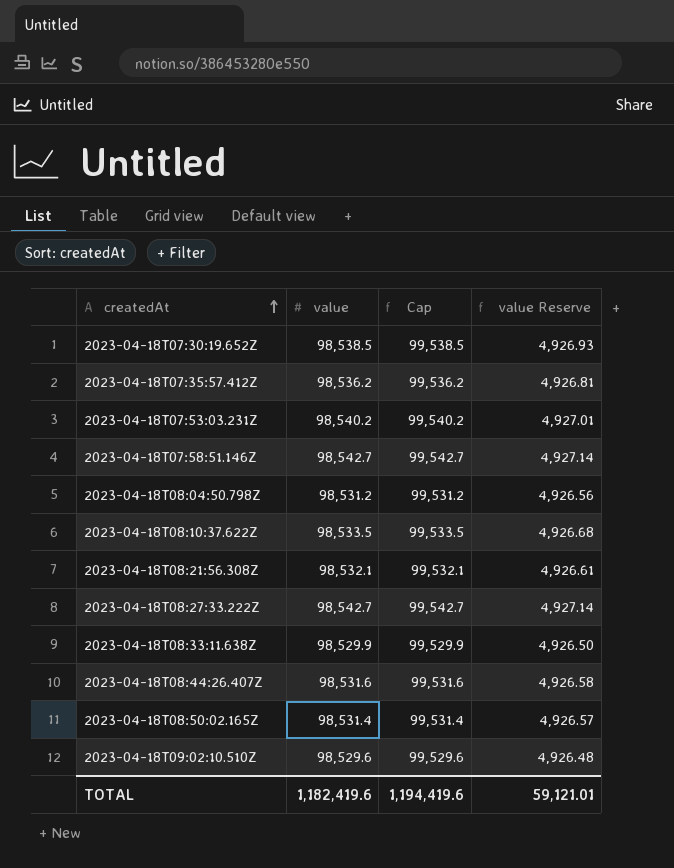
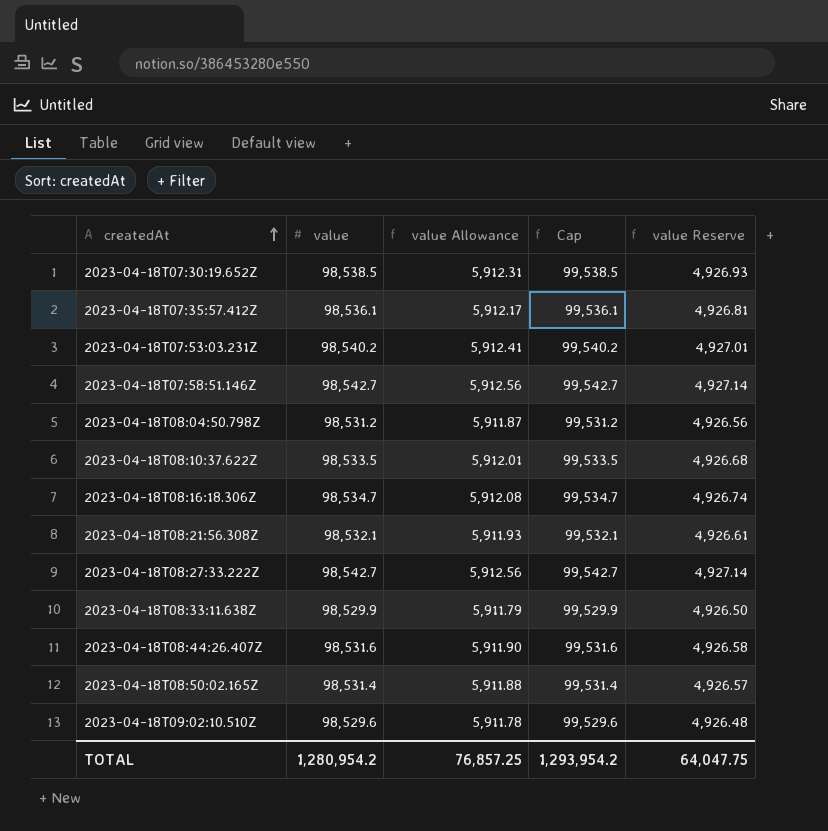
column value Allowance | formula: none -> [value] * 0.06
2023-04-18T07:35:57.412Z | value: 98,536.2 -> 98,536.1
2023-04-18T07:35:57.412Z | Cap: 99,536.2 -> 99,536.1
row 2023-04-18T08:16:18.306Z: none -> 98,534.7 | 5,912.08 | 99,534.7 | 4,926.74
TOTAL | value: 1,182,419.6 -> 1,280,954.2
TOTAL | Cap: 1,194,419.6 -> 1,293,954.2
TOTAL | value Reserve: 59,121.01 -> 64,047.75

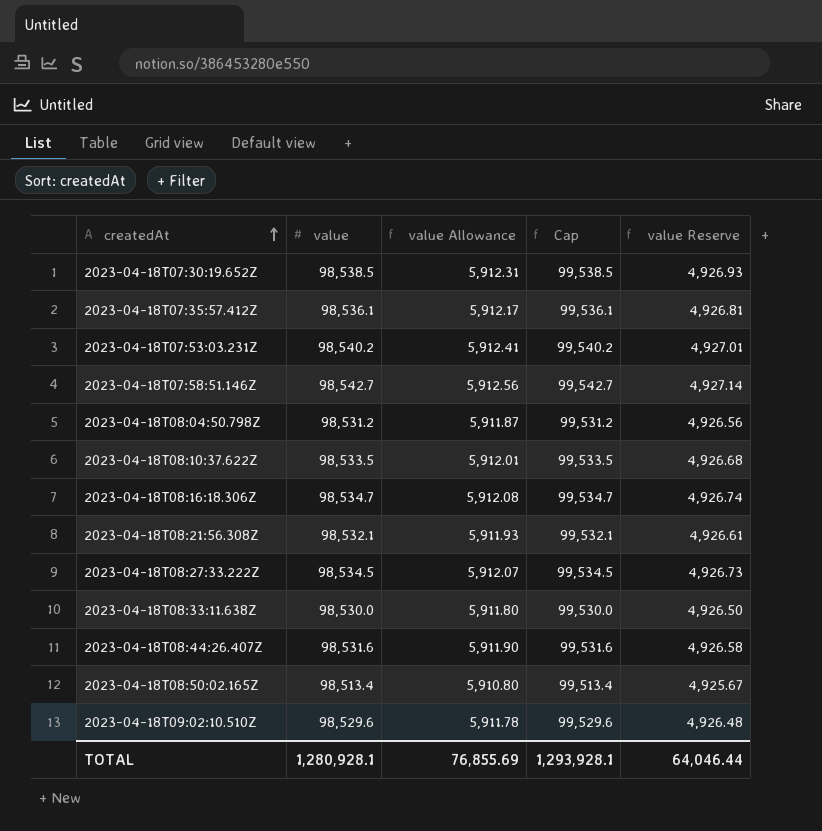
2023-04-18T08:27:33.222Z | value: 98,542.7 -> 98,534.5
2023-04-18T08:27:33.222Z | value Allowance: 5,912.56 -> 5,912.07
2023-04-18T08:27:33.222Z | Cap: 99,542.7 -> 99,534.5
2023-04-18T08:27:33.222Z | value Reserve: 4,927.14 -> 4,926.73
2023-04-18T08:33:11.638Z | value: 98,529.9 -> 98,530.0
2023-04-18T08:33:11.638Z | value Allowance: 5,911.79 -> 5,911.80
2023-04-18T08:33:11.638Z | Cap: 99,529.9 -> 99,530.0
2023-04-18T08:50:02.165Z | value: 98,531.4 -> 98,513.4
2023-04-18T08:50:02.165Z | value Allowance: 5,911.88 -> 5,910.80
2023-04-18T08:50:02.165Z | Cap: 99,531.4 -> 99,513.4
2023-04-18T08:50:02.165Z | value Reserve: 4,926.57 -> 4,925.67
TOTAL | value: 1,280,954.2 -> 1,280,928.1
TOTAL | value Allowance: 76,857.25 -> 76,855.69
TOTAL | Cap: 1,293,954.2 -> 1,293,928.1
TOTAL | value Reserve: 64,047.75 -> 64,046.44

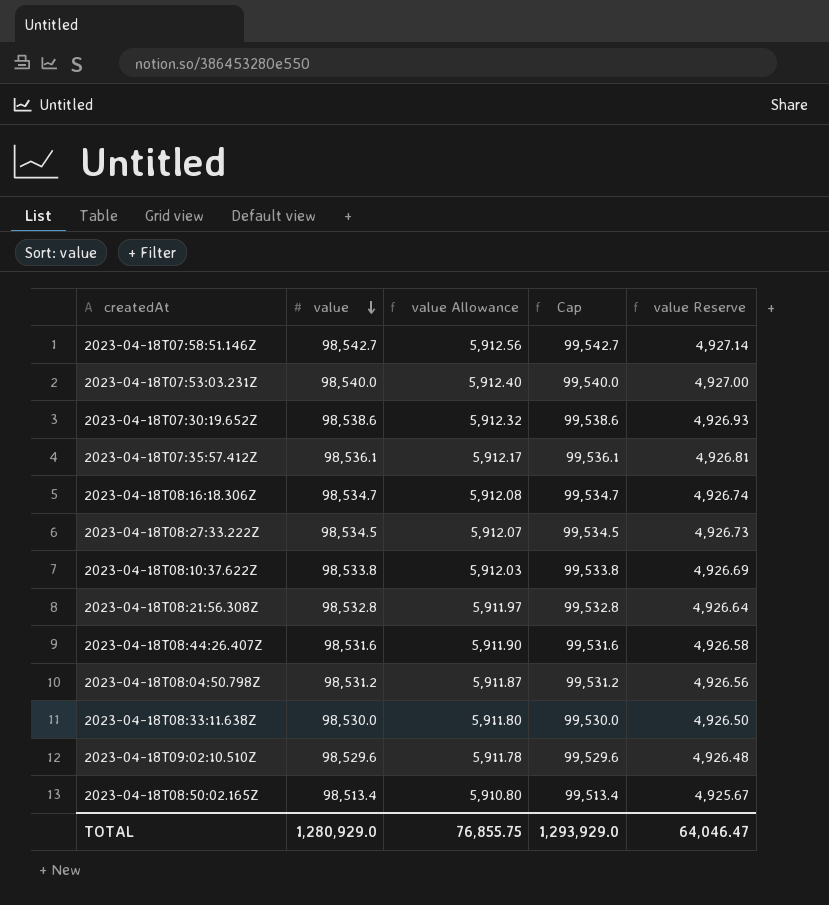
row order: createdAt ascending -> value descending
2023-04-18T07:53:03.231Z | value: 98,540.2 -> 98,540.0
2023-04-18T07:53:03.231Z | value Allowance: 5,912.41 -> 5,912.40
2023-04-18T07:53:03.231Z | Cap: 99,540.2 -> 99,540.0
2023-04-18T07:53:03.231Z | value Reserve: 4,927.01 -> 4,927.00
2023-04-18T07:30:19.652Z | value: 98,538.5 -> 98,538.6
2023-04-18T07:30:19.652Z | value Allowance: 5,912.31 -> 5,912.32
2023-04-18T07:30:19.652Z | Cap: 99,538.5 -> 99,538.6
2023-04-18T08:10:37.622Z | value: 98,533.5 -> 98,533.8
2023-04-18T08:10:37.622Z | value Allowance: 5,912.01 -> 5,912.03
2023-04-18T08:10:37.622Z | Cap: 99,533.5 -> 99,533.8
2023-04-18T08:10:37.622Z | value Reserve: 4,926.68 -> 4,926.69
2023-04-18T08:21:56.308Z | value: 98,532.1 -> 98,532.8
2023-04-18T08:21:56.308Z | value Allowance: 5,911.93 -> 5,911.97
2023-04-18T08:21:56.308Z | Cap: 99,532.1 -> 99,532.8
2023-04-18T08:21:56.308Z | value Reserve: 4,926.61 -> 4,926.64
TOTAL | value: 1,280,928.1 -> 1,280,929.0
TOTAL | value Allowance: 76,855.69 -> 76,855.75
TOTAL | Cap: 1,293,928.1 -> 1,293,929.0
TOTAL | value Reserve: 64,046.44 -> 64,046.47

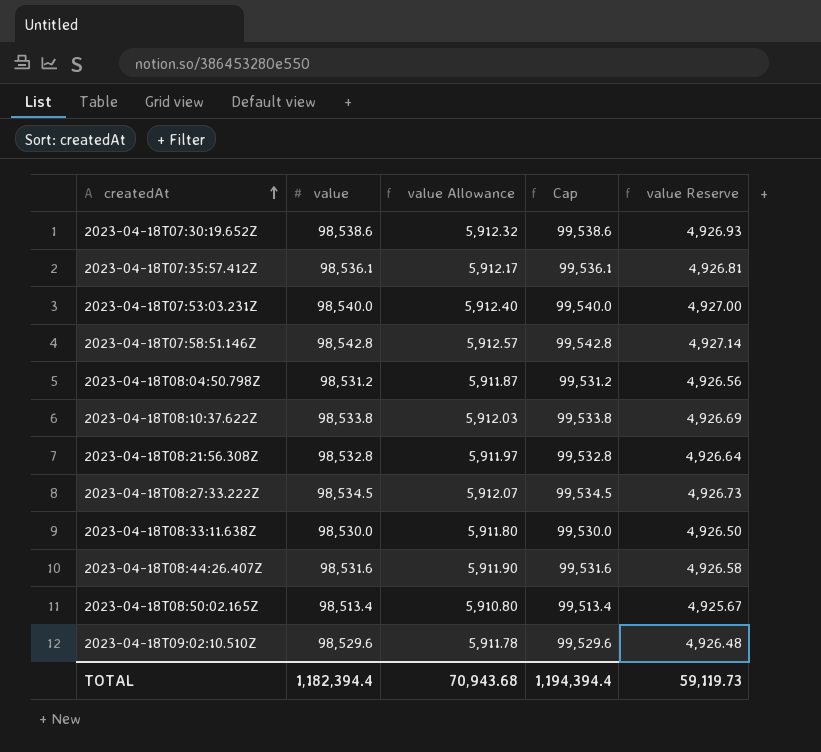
row order: value descending -> createdAt ascending
row 2023-04-18T08:16:18.306Z: 98,534.7 | 5,912.08 | 99,534.7 | 4,926.74 -> none
2023-04-18T07:58:51.146Z | value: 98,542.7 -> 98,542.8
2023-04-18T07:58:51.146Z | value Allowance: 5,912.56 -> 5,912.57
2023-04-18T07:58:51.146Z | Cap: 99,542.7 -> 99,542.8
TOTAL | value: 1,280,929.0 -> 1,182,394.4
TOTAL | value Allowance: 76,855.75 -> 70,943.68
TOTAL | Cap: 1,293,929.0 -> 1,194,394.4
TOTAL | value Reserve: 64,046.47 -> 59,119.73

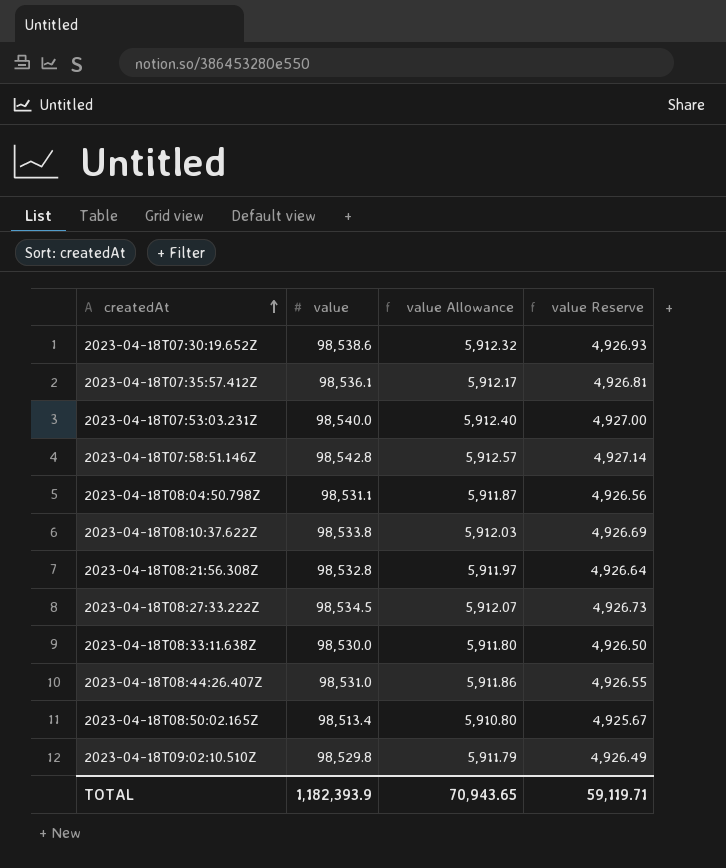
column Cap | formula: [value] + 1000 -> none
2023-04-18T08:04:50.798Z | value: 98,531.2 -> 98,531.1
2023-04-18T08:44:26.407Z | value: 98,531.6 -> 98,531.0
2023-04-18T08:44:26.407Z | value Allowance: 5,911.90 -> 5,911.86
2023-04-18T08:44:26.407Z | value Reserve: 4,926.58 -> 4,926.55
2023-04-18T09:02:10.510Z | value: 98,529.6 -> 98,529.8
2023-04-18T09:02:10.510Z | value Allowance: 5,911.78 -> 5,911.79
2023-04-18T09:02:10.510Z | value Reserve: 4,926.48 -> 4,926.49
TOTAL | value: 1,182,394.4 -> 1,182,393.9
TOTAL | value Allowance: 70,943.68 -> 70,943.65
TOTAL | value Reserve: 59,119.73 -> 59,119.71

